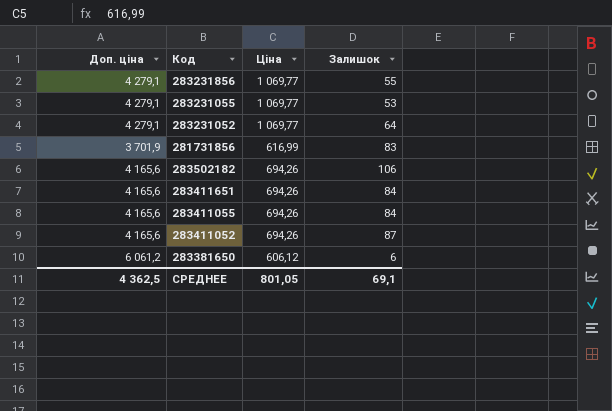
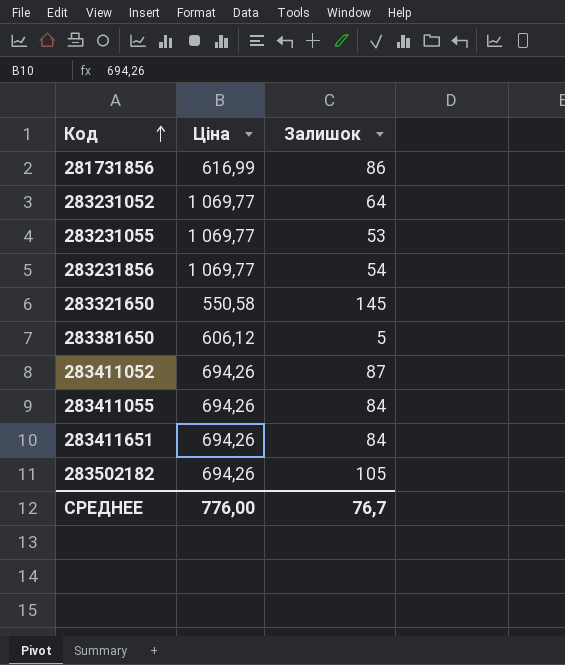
row order: none -> Код ascending
column Доп. ціна | position: 1 -> none
281731856 | Залишок: 83 -> 86
283231856 | Залишок: 55 -> 54
row 283321650: none -> 550,58 | 145
283381650 | Залишок: 6 -> 5
283502182 | Залишок: 106 -> 105
СРЕДНЕЕ | Ціна: 801,05 -> 776,00
СРЕДНЕЕ | Залишок: 69,1 -> 76,7

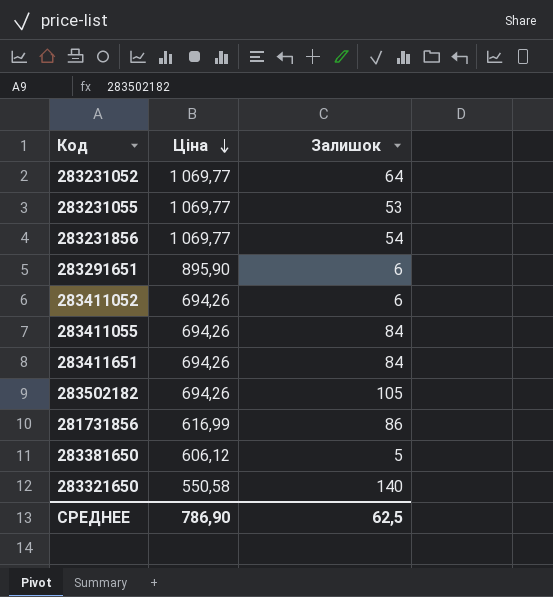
row order: Код ascending -> Ціна descending
row 283291651: none -> 895,90 | 6
283411052 | Залишок: 87 -> 6
283321650 | Залишок: 145 -> 140
СРЕДНЕЕ | Ціна: 776,00 -> 786,90
СРЕДНЕЕ | Залишок: 76,7 -> 62,5

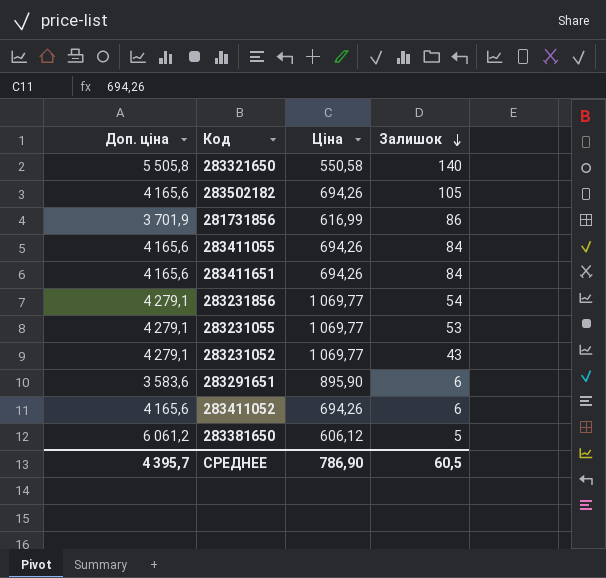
row order: Ціна descending -> Залишок descending
column Доп. ціна | position: none -> 1
283231052 | Залишок: 64 -> 43
СРЕДНЕЕ | Залишок: 62,5 -> 60,5

